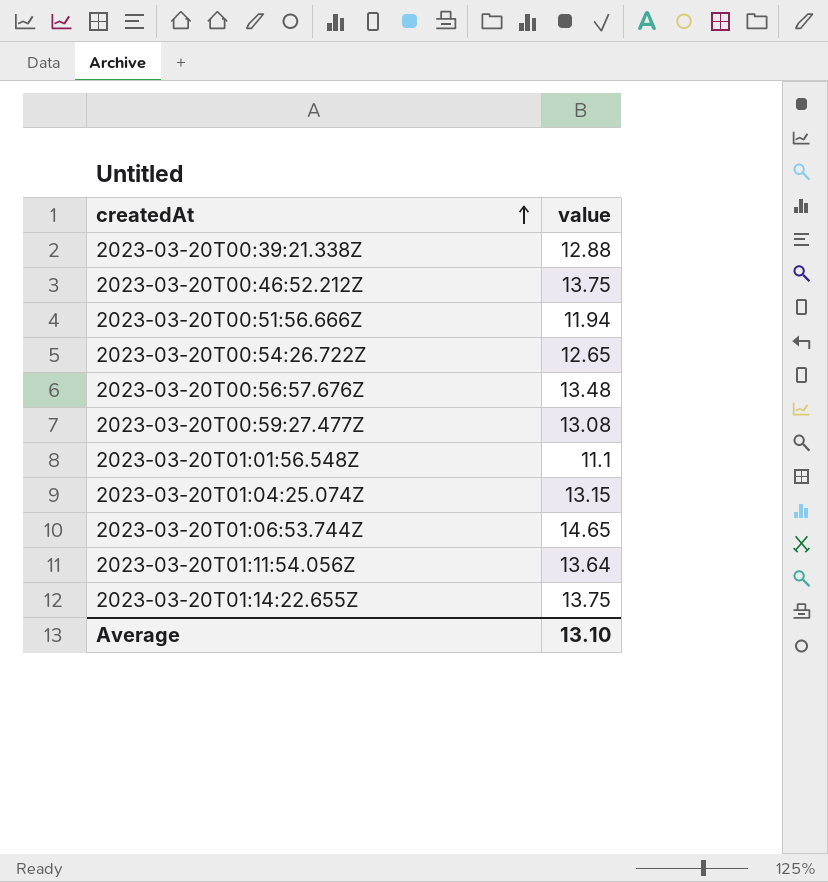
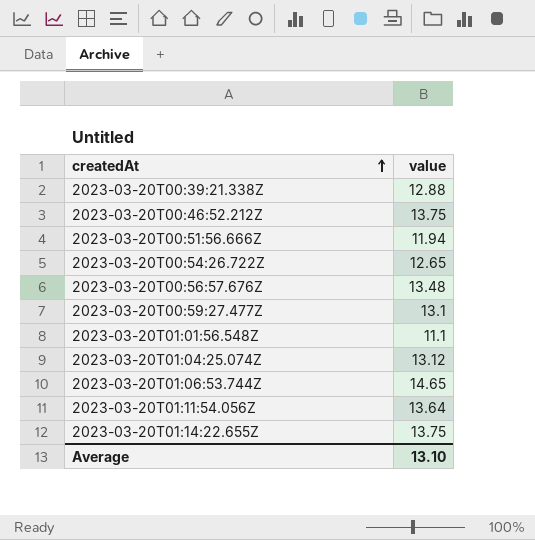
2023-03-20T00:59:27.477Z | value: 13.08 -> 13.1
2023-03-20T01:04:25.074Z | value: 13.15 -> 13.12

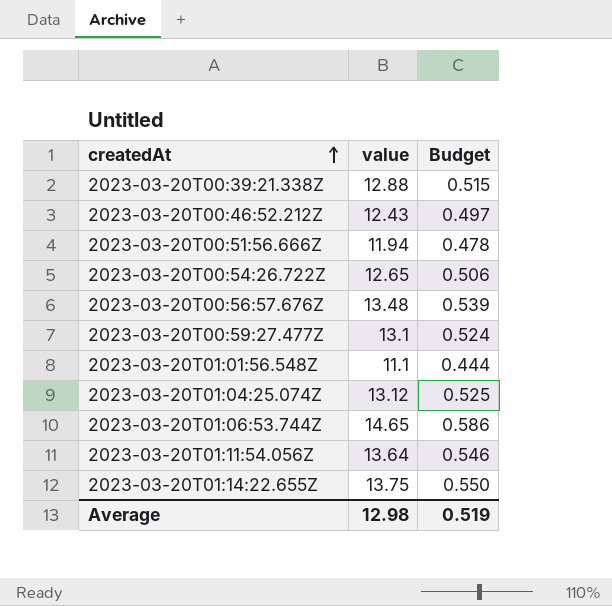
column Budget | formula: none -> [value] * 0.04
2023-03-20T00:46:52.212Z | value: 13.75 -> 12.43
Average | value: 13.10 -> 12.98

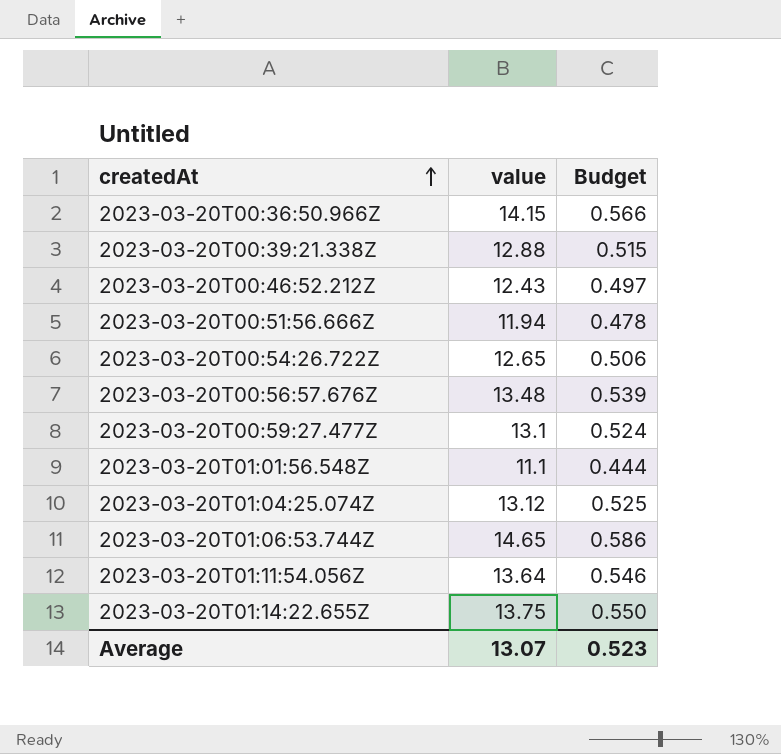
row 2023-03-20T00:36:50.966Z: none -> 14.15 | 0.566
Average | value: 12.98 -> 13.07
Average | Budget: 0.519 -> 0.523

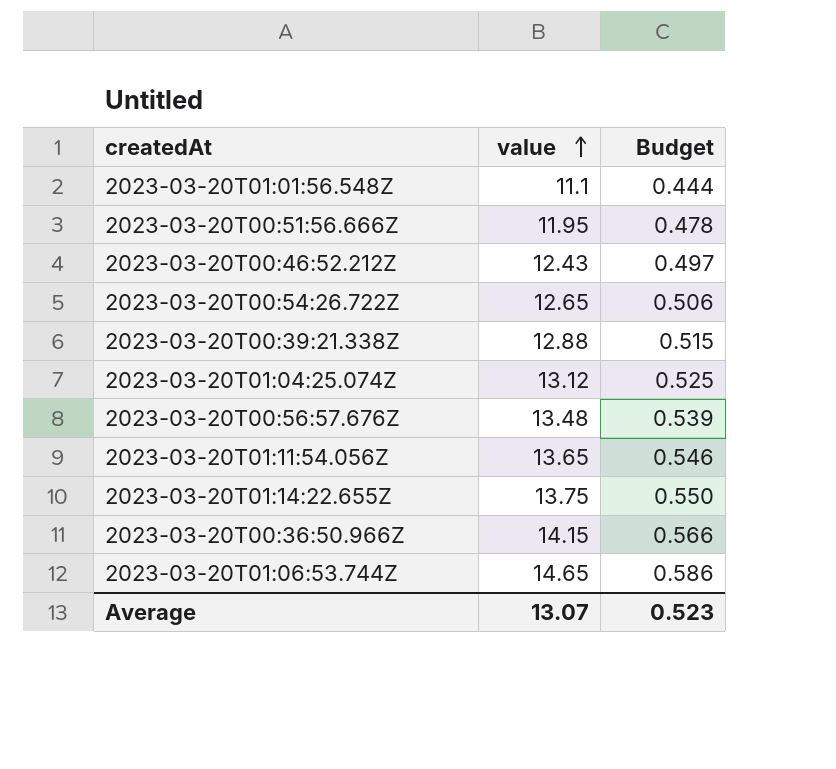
row order: createdAt ascending -> value ascending
row 2023-03-20T00:59:27.477Z: 13.1 | 0.524 -> none
2023-03-20T00:51:56.666Z | value: 11.94 -> 11.95
2023-03-20T01:11:54.056Z | value: 13.64 -> 13.65

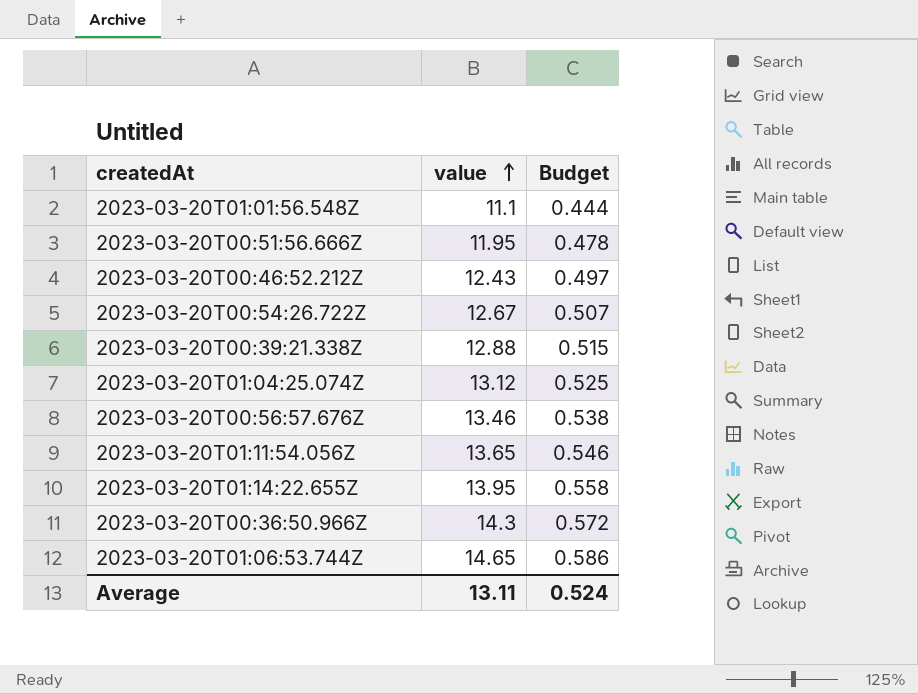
2023-03-20T00:54:26.722Z | value: 12.65 -> 12.67
2023-03-20T00:54:26.722Z | Budget: 0.506 -> 0.507
2023-03-20T00:56:57.676Z | value: 13.48 -> 13.46
2023-03-20T00:56:57.676Z | Budget: 0.539 -> 0.538
2023-03-20T01:14:22.655Z | value: 13.75 -> 13.95
2023-03-20T01:14:22.655Z | Budget: 0.550 -> 0.558
2023-03-20T00:36:50.966Z | value: 14.15 -> 14.3
2023-03-20T00:36:50.966Z | Budget: 0.566 -> 0.572
Average | value: 13.07 -> 13.11
Average | Budget: 0.523 -> 0.524

